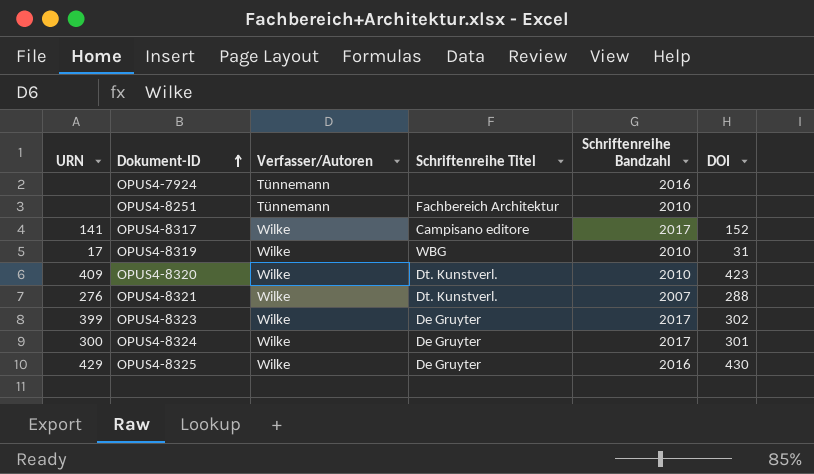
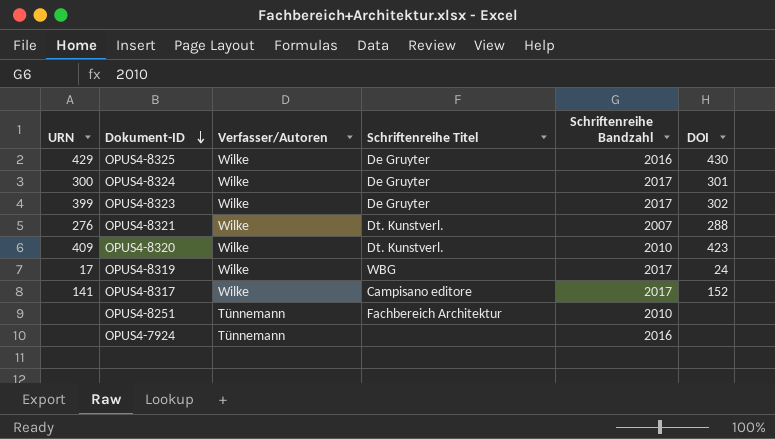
row order: Dokument-ID ascending -> Dokument-ID descending
OPUS4-8319 | Schriftenreihe Bandzahl: 2010 -> 2017
OPUS4-8319 | DOI: 31 -> 24

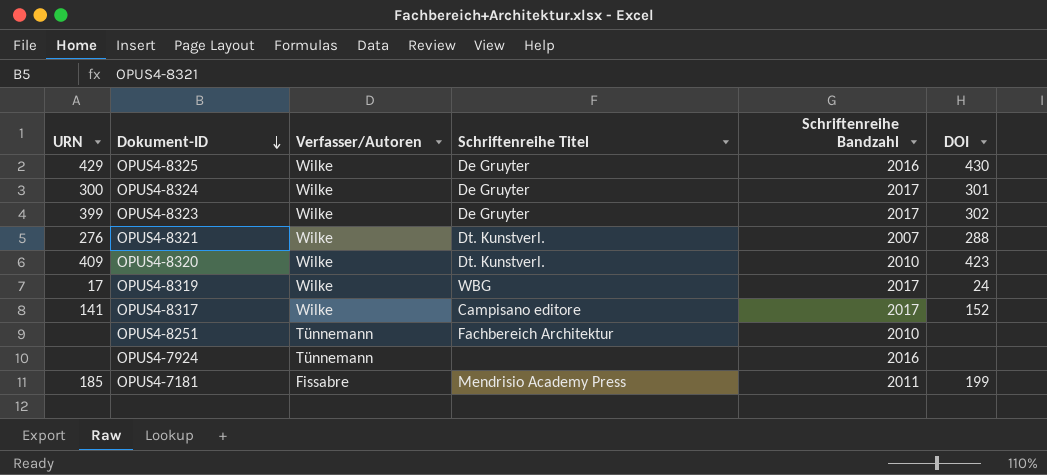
row OPUS4-7181: none -> 185 | Fissabre | Mendrisio Academy Press | 2011 | 199

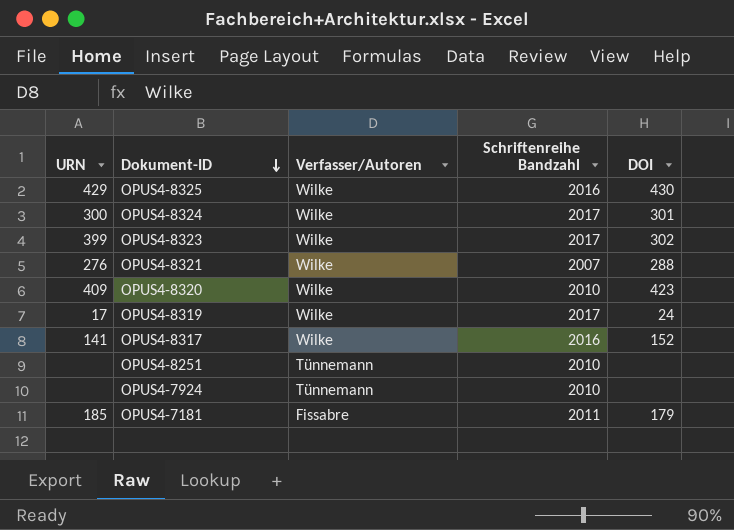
column Schriftenreihe Titel | position: 4 -> none
OPUS4-8317 | Schriftenreihe Bandzahl: 2017 -> 2016
OPUS4-7924 | Schriftenreihe Bandzahl: 2016 -> 2010
OPUS4-7181 | DOI: 199 -> 179

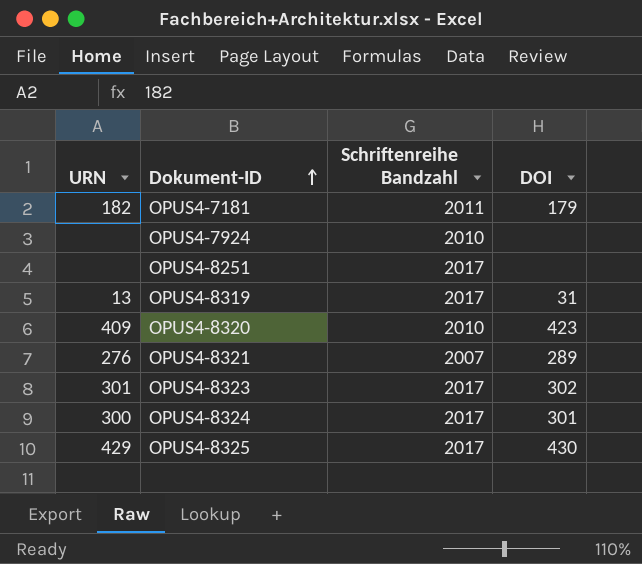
row order: Dokument-ID descending -> Dokument-ID ascending
column Verfasser/Autoren | position: 3 -> none
row OPUS4-8317: 141 | Wilke | 2016 | 152 -> none
OPUS4-7181 | URN: 185 -> 182
OPUS4-8251 | Schriftenreihe Bandzahl: 2010 -> 2017
OPUS4-8319 | URN: 17 -> 13
OPUS4-8319 | DOI: 24 -> 31
OPUS4-8321 | DOI: 288 -> 289
OPUS4-8323 | URN: 399 -> 301
OPUS4-8325 | Schriftenreihe Bandzahl: 2016 -> 2017

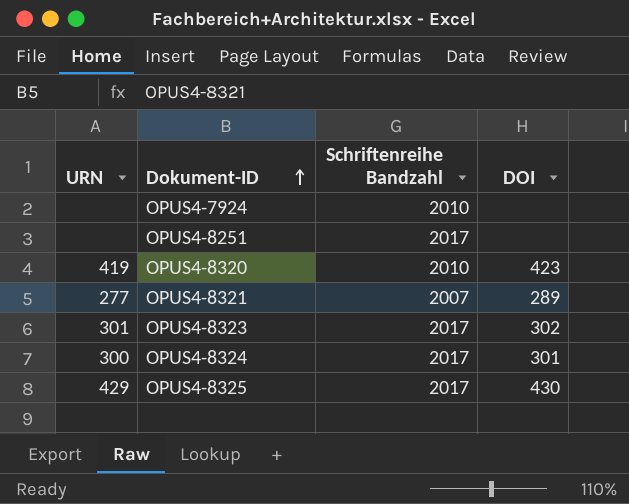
row OPUS4-7181: 182 | 2011 | 179 -> none
row OPUS4-8319: 13 | 2017 | 31 -> none
OPUS4-8320 | URN: 409 -> 419
OPUS4-8321 | URN: 276 -> 277

